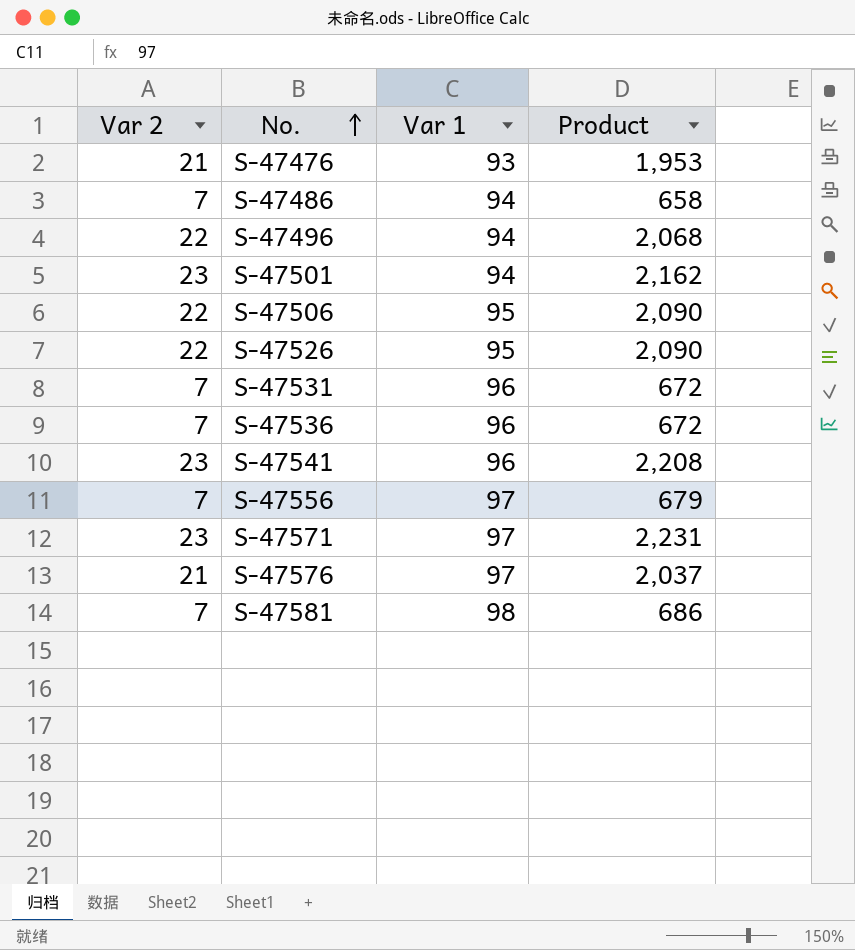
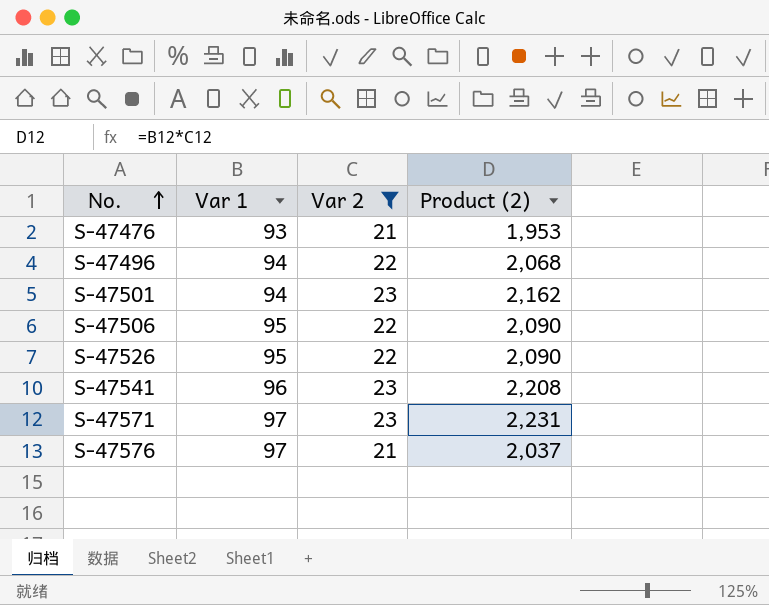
filter: none -> Var 2 != 7
column Var 2 | position: 1 -> 3
column name: Product -> Product (2)

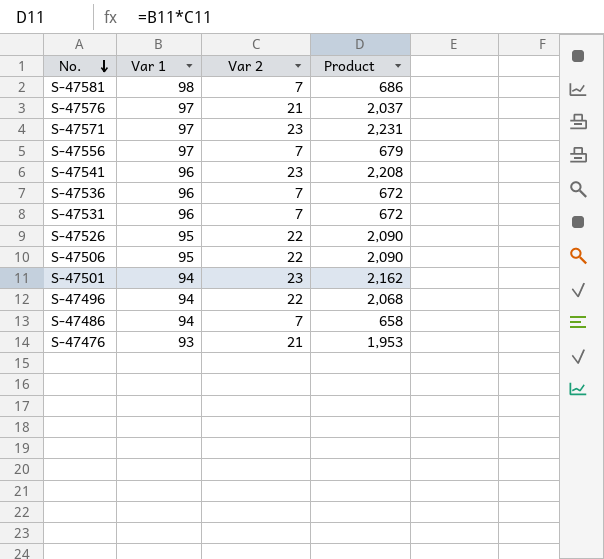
filter: Var 2 != 7 -> none
row order: No. ascending -> No. descending
column name: Product (2) -> Product

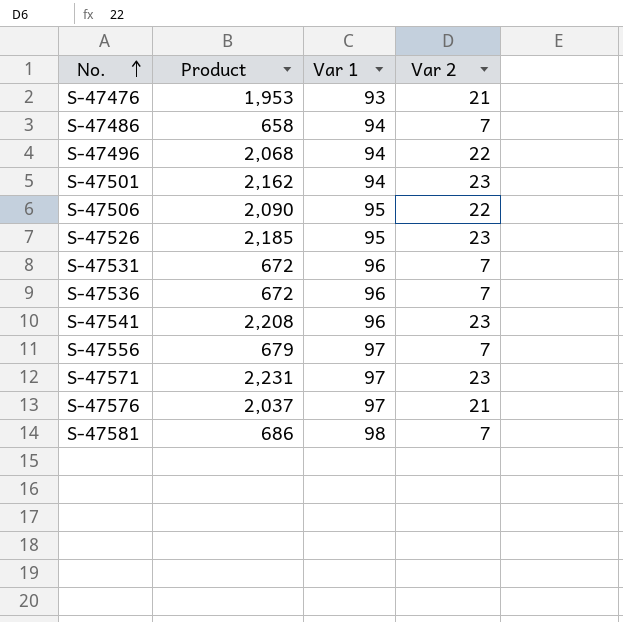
row order: No. descending -> No. ascending
column Product | position: 4 -> 2
S-47526 | Product: 2,090 -> 2,185
S-47526 | Var 2: 22 -> 23

